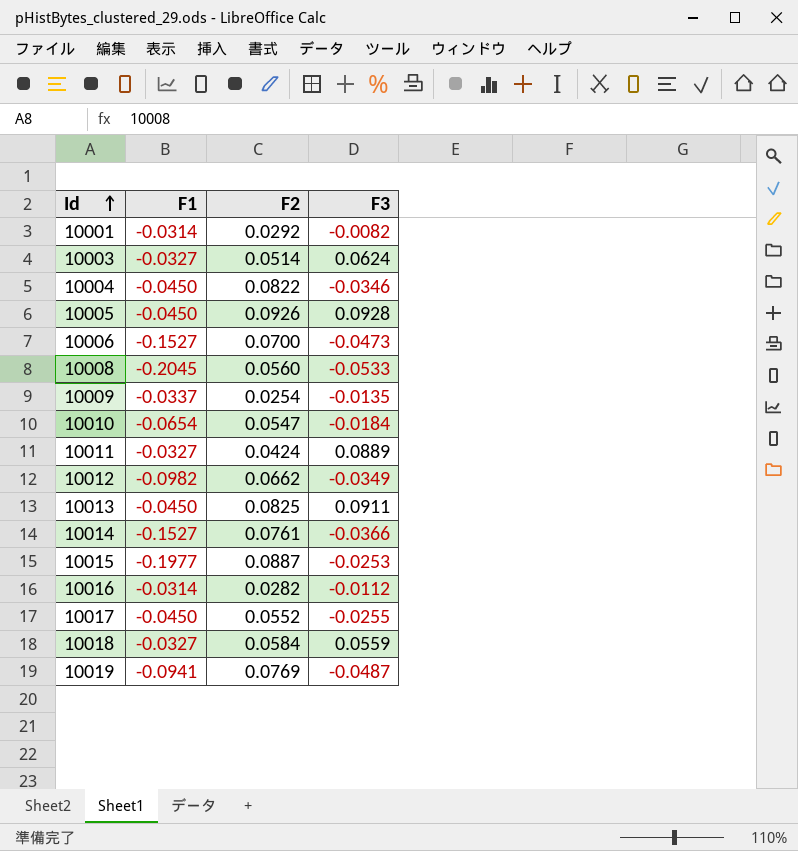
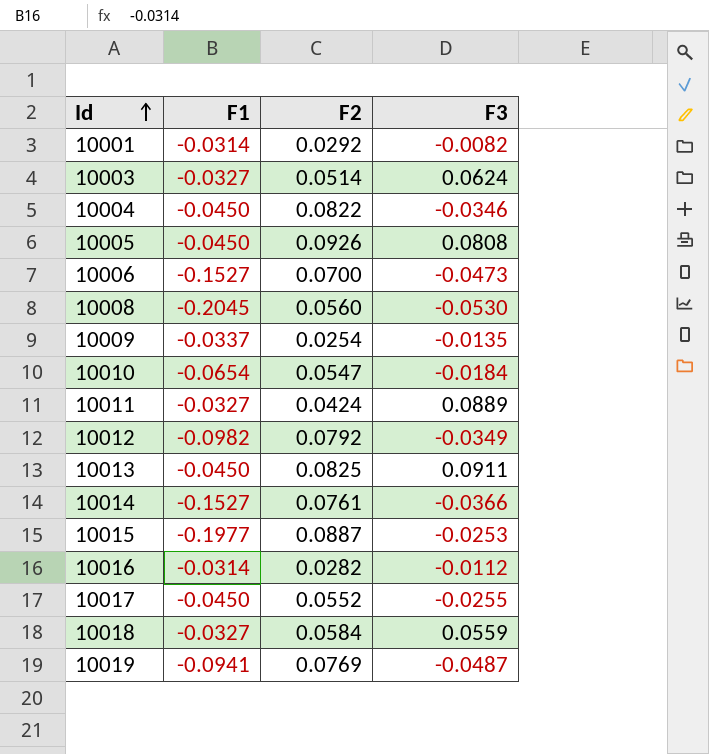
10005 | F3: 0.0928 -> 0.0808
10008 | F3: -0.0533 -> -0.0530
10012 | F2: 0.0662 -> 0.0792

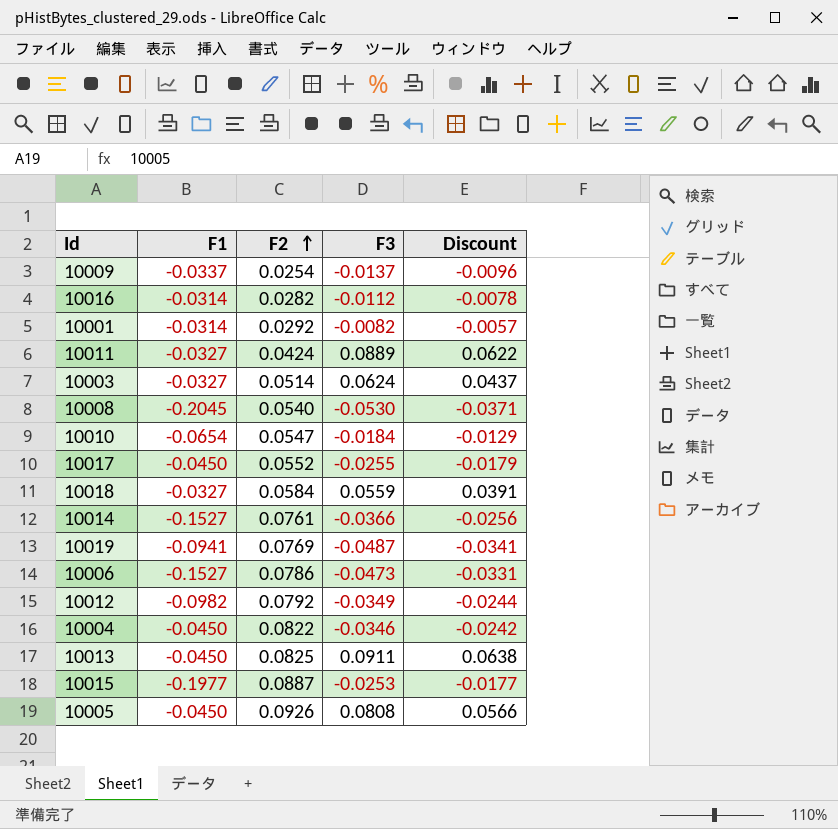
row order: Id ascending -> F2 ascending
column Discount | formula: none -> [F3] * 0.7
10009 | F3: -0.0135 -> -0.0137
10008 | F2: 0.0560 -> 0.0540
10006 | F2: 0.0700 -> 0.0786

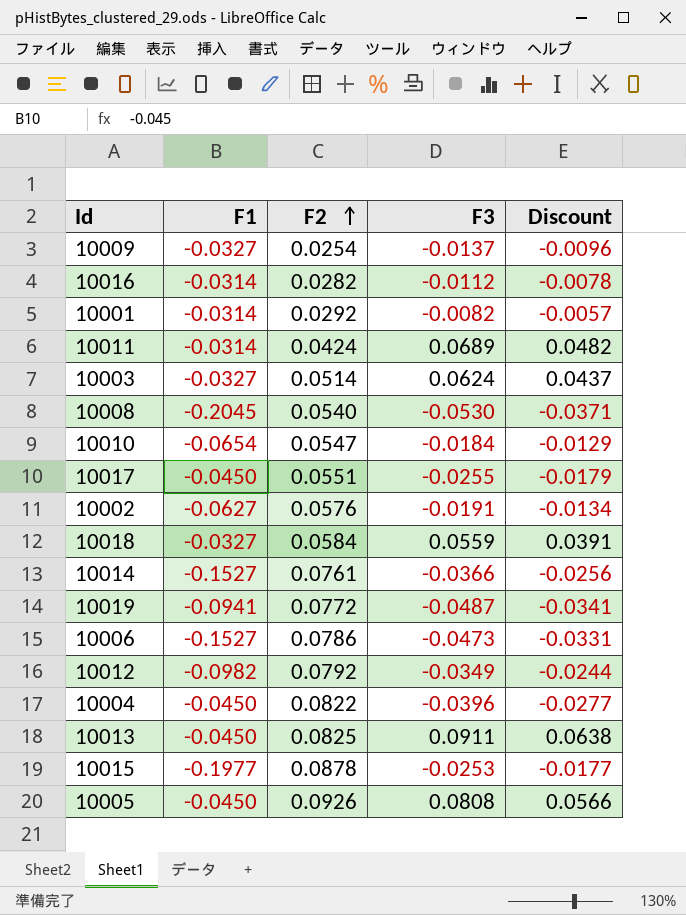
10009 | F1: -0.0337 -> -0.0327
10011 | F1: -0.0327 -> -0.0314
10011 | F3: 0.0889 -> 0.0689
10011 | Discount: 0.0622 -> 0.0482
10017 | F2: 0.0552 -> 0.0551
row 10002: none -> -0.0627 | 0.0576 | -0.0191 | -0.0134
10019 | F2: 0.0769 -> 0.0772
10004 | F3: -0.0346 -> -0.0396
10004 | Discount: -0.0242 -> -0.0277
10015 | F2: 0.0887 -> 0.0878

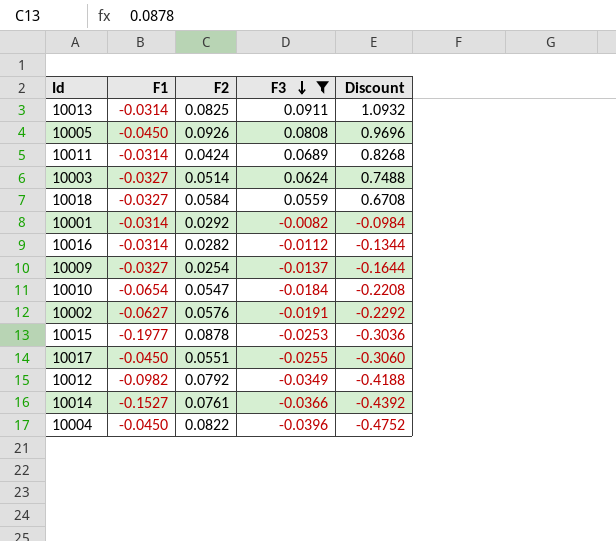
filter: none -> F3 >= -0.0396
row order: F2 ascending -> F3 descending
column Discount | formula: [F3] * 0.7 -> [F3] * 12
10013 | F1: -0.0450 -> -0.0314

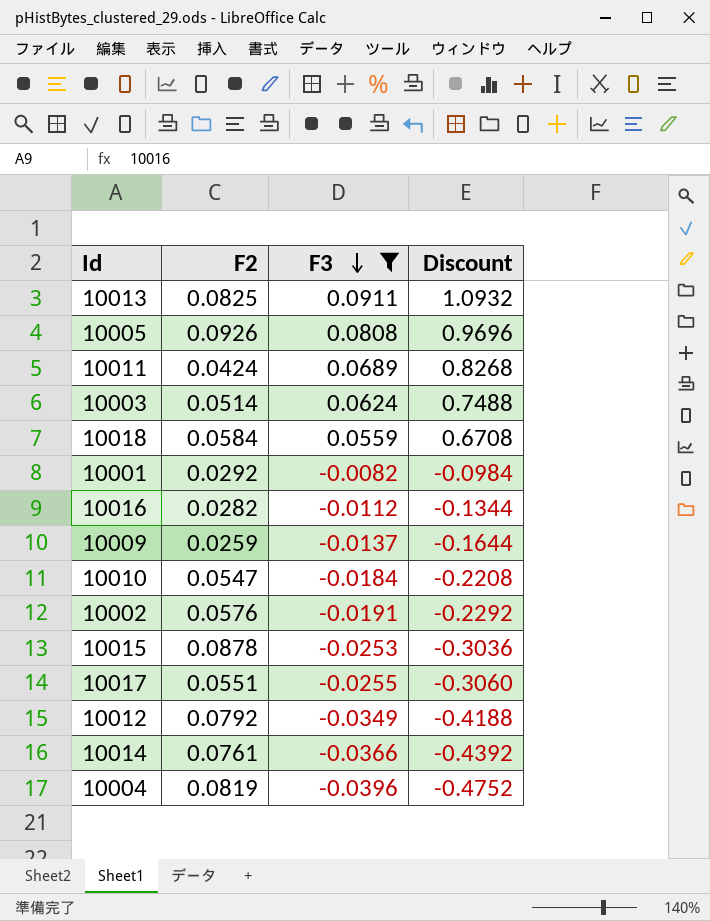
column F1 | position: 2 -> none
10009 | F2: 0.0254 -> 0.0259
10004 | F2: 0.0822 -> 0.0819

